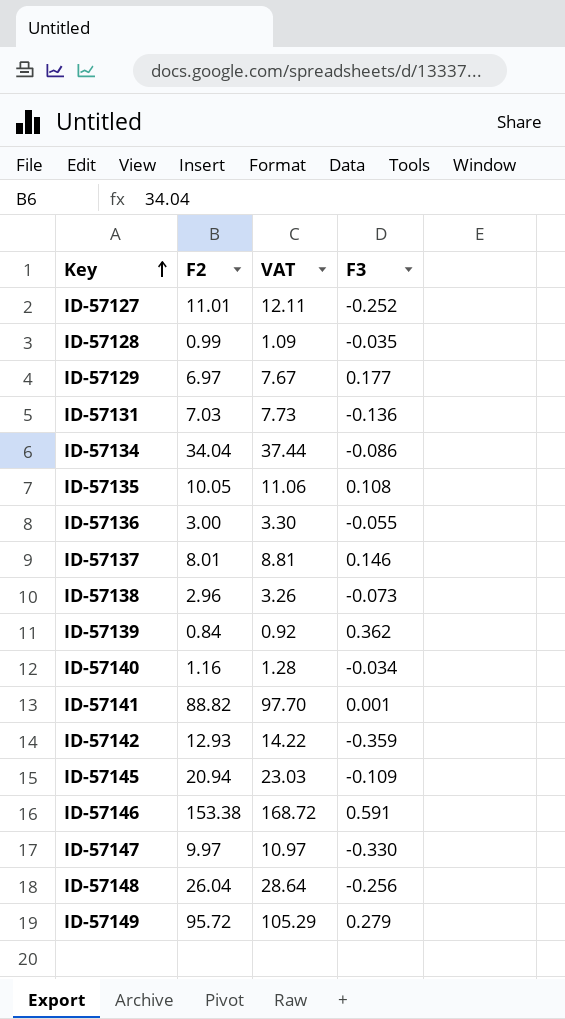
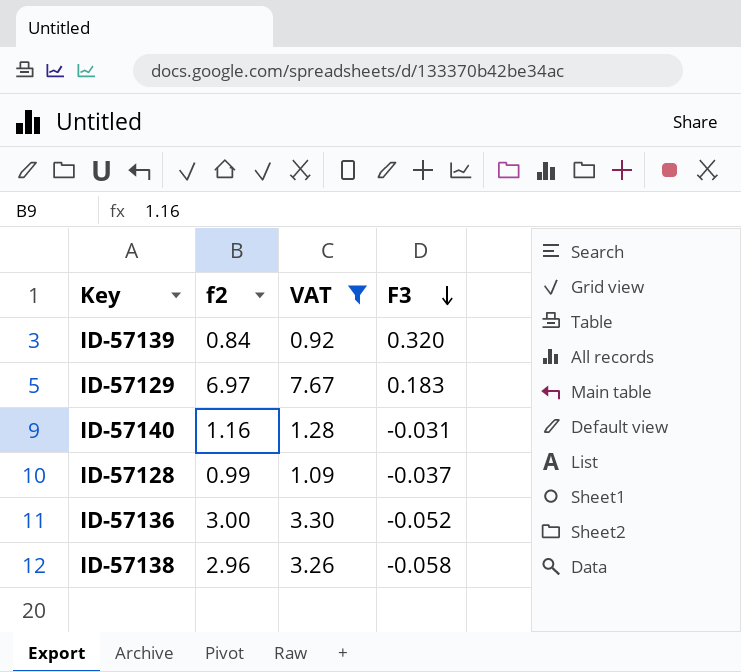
filter: none -> VAT <= 7.67
row order: Key ascending -> F3 descending
column name: F2 -> f2
ID-57139 | F3: 0.362 -> 0.320
ID-57129 | F3: 0.177 -> 0.183
ID-57140 | F3: -0.034 -> -0.031
ID-57128 | F3: -0.035 -> -0.037
ID-57136 | F3: -0.055 -> -0.052
ID-57138 | F3: -0.073 -> -0.058

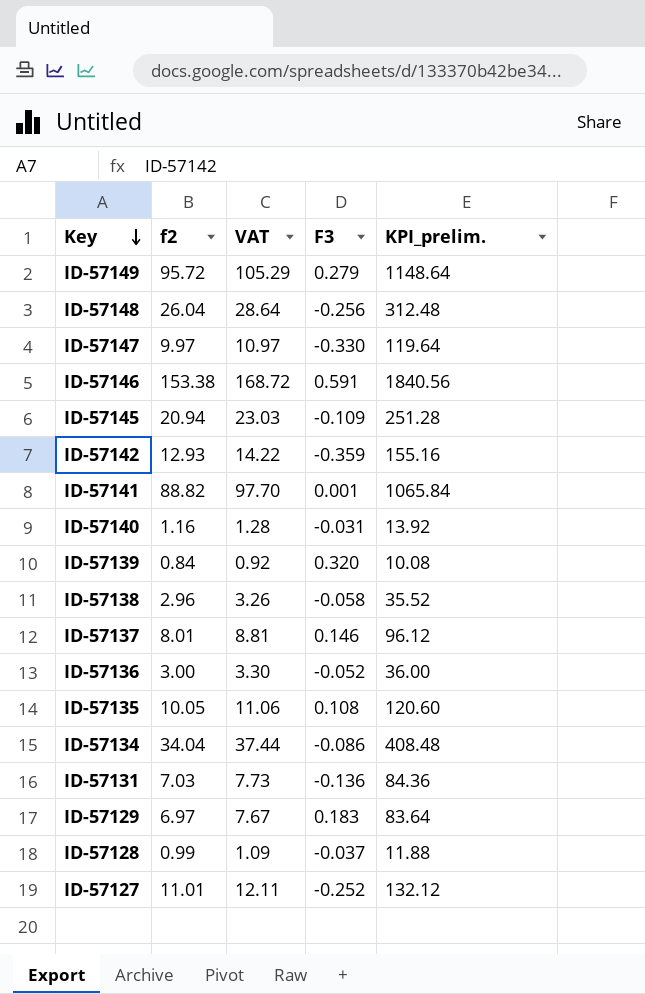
filter: VAT <= 7.67 -> none
row order: F3 descending -> Key descending
column KPI_prelim. | formula: none -> [f2] * 12

